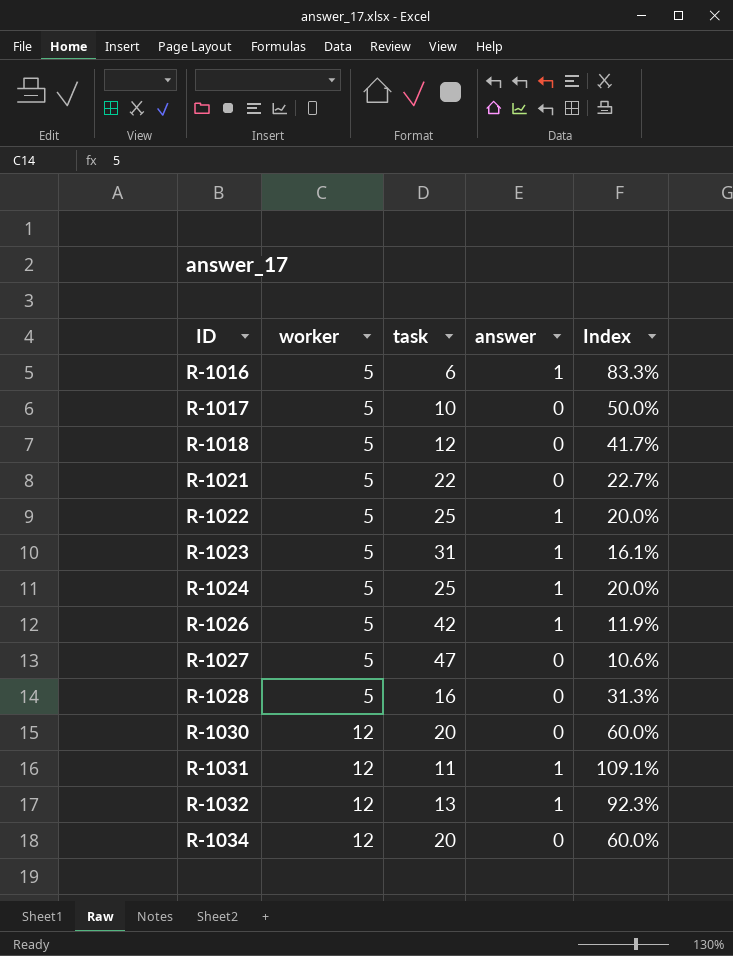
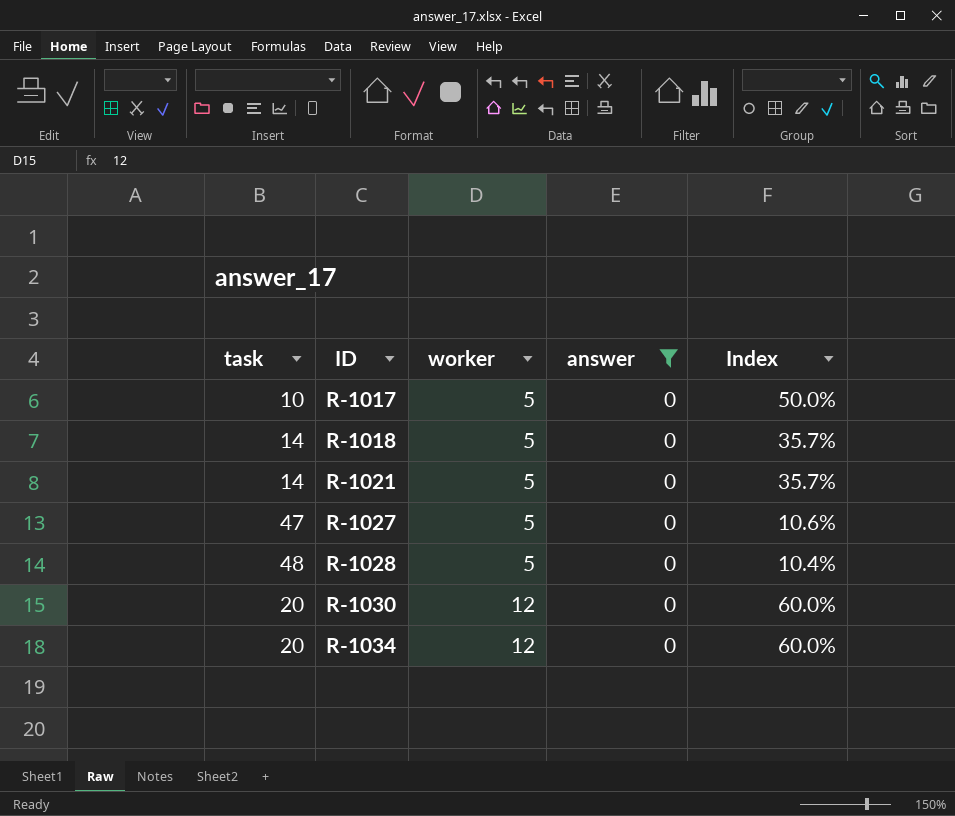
filter: none -> answer = 0
column task | position: 3 -> 1
R-1018 | task: 12 -> 14
R-1018 | Index: 41.7% -> 35.7%
R-1021 | task: 22 -> 14
R-1021 | Index: 22.7% -> 35.7%
R-1028 | task: 16 -> 48
R-1028 | Index: 31.3% -> 10.4%

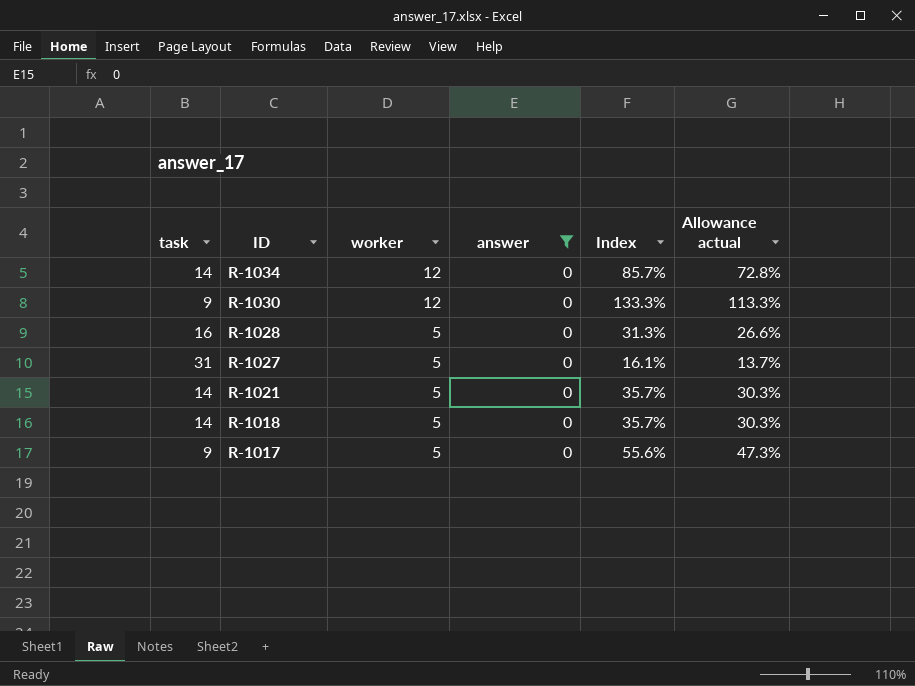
row order: ID ascending -> ID descending
column Allowance actual | formula: none -> [Index] * 0.85
R-1034 | task: 20 -> 14
R-1034 | Index: 60.0% -> 85.7%
R-1030 | task: 20 -> 9
R-1030 | Index: 60.0% -> 133.3%
R-1028 | task: 48 -> 16
R-1028 | Index: 10.4% -> 31.3%
R-1027 | task: 47 -> 31
R-1027 | Index: 10.6% -> 16.1%
R-1017 | task: 10 -> 9
R-1017 | Index: 50.0% -> 55.6%

